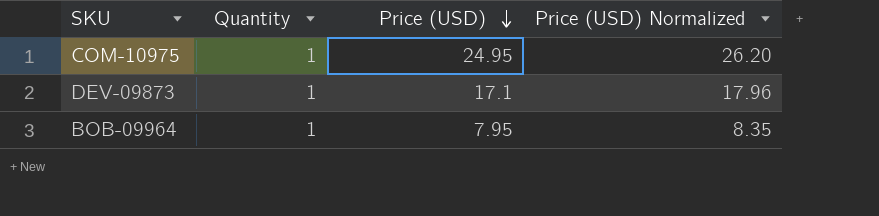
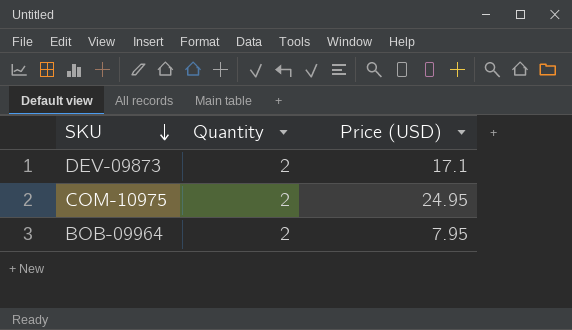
row order: Price (USD) descending -> SKU descending
column Price (USD) Normalized | formula: [Price (USD)] * 1.05 -> none
DEV-09873 | Quantity: 1 -> 2
COM-10975 | Quantity: 1 -> 2
BOB-09964 | Quantity: 1 -> 2

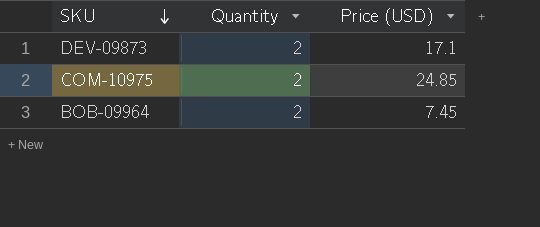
COM-10975 | Price (USD): 24.95 -> 24.85
BOB-09964 | Price (USD): 7.95 -> 7.45

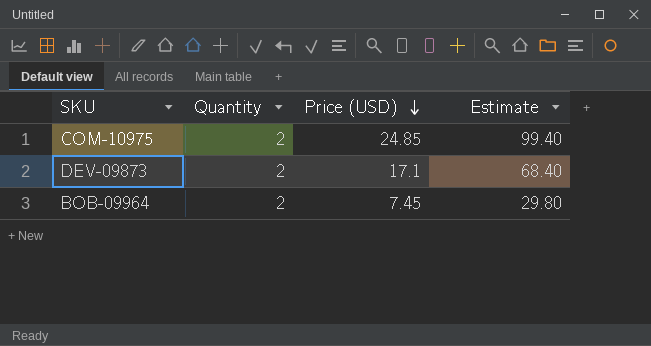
row order: SKU descending -> Price (USD) descending
column Estimate | formula: none -> [Price (USD)] * 4

